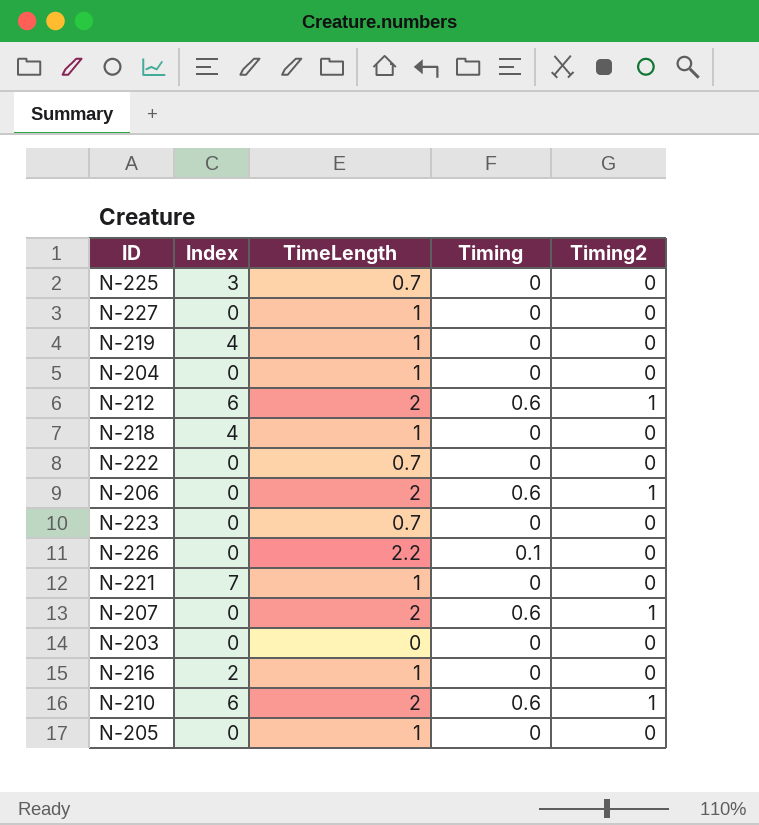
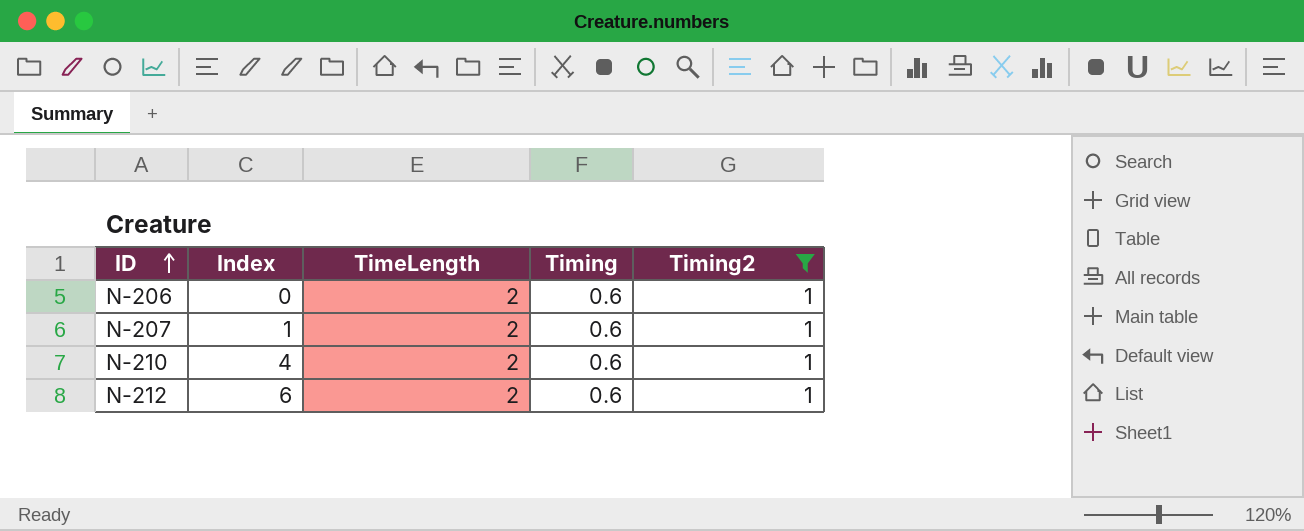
filter: none -> Timing2 = 1
row order: none -> ID ascending
N-207 | Index: 0 -> 1
N-210 | Index: 6 -> 4

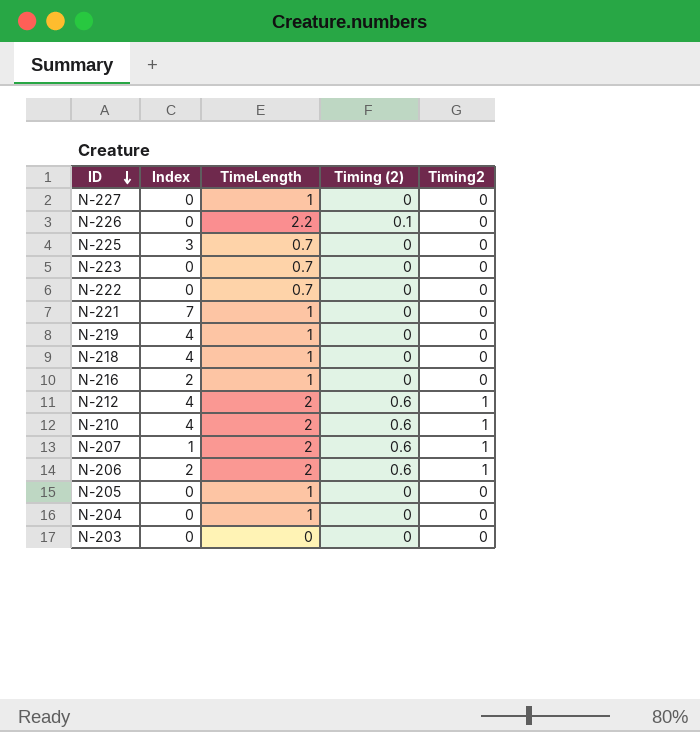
filter: Timing2 = 1 -> none
row order: ID ascending -> ID descending
column name: Timing -> Timing (2)
N-212 | Index: 6 -> 4
N-206 | Index: 0 -> 2

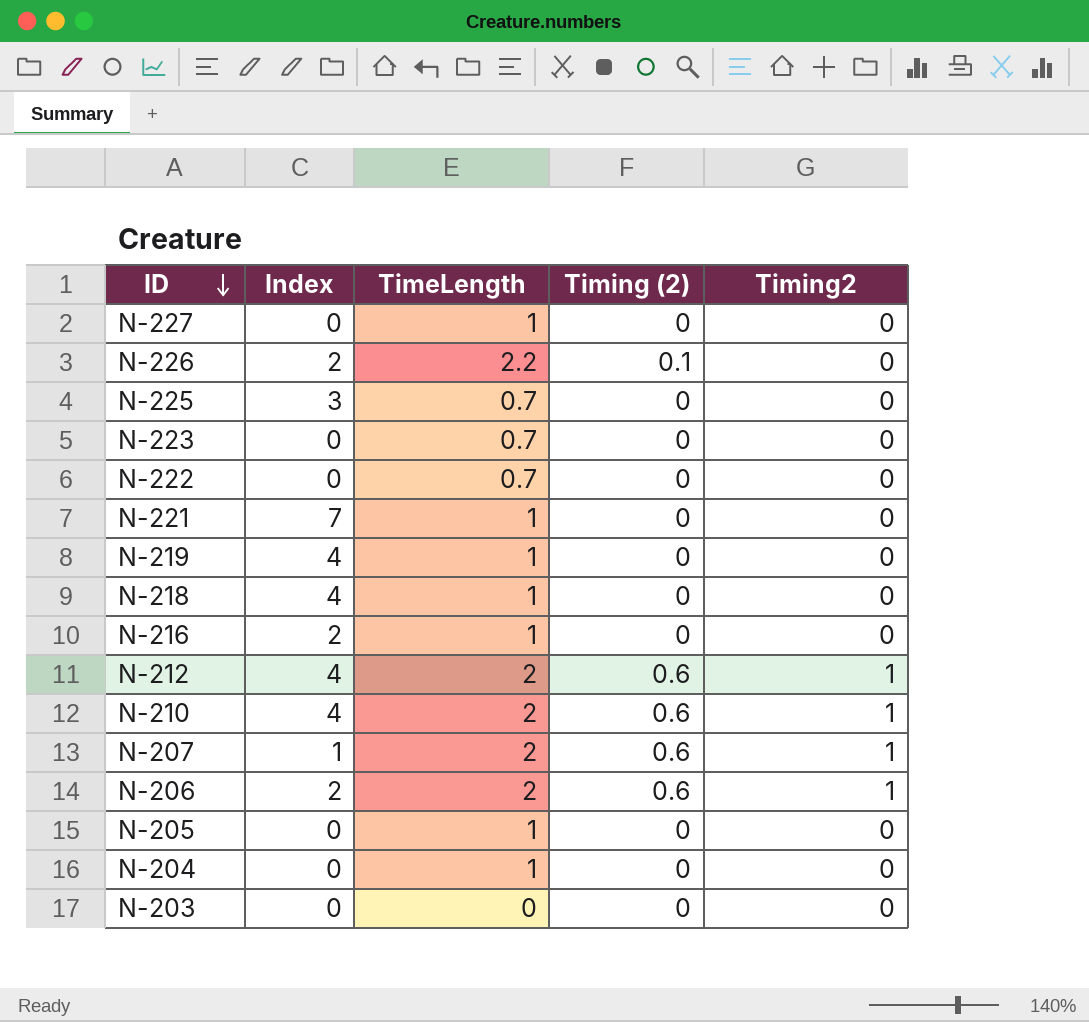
N-226 | Index: 0 -> 2

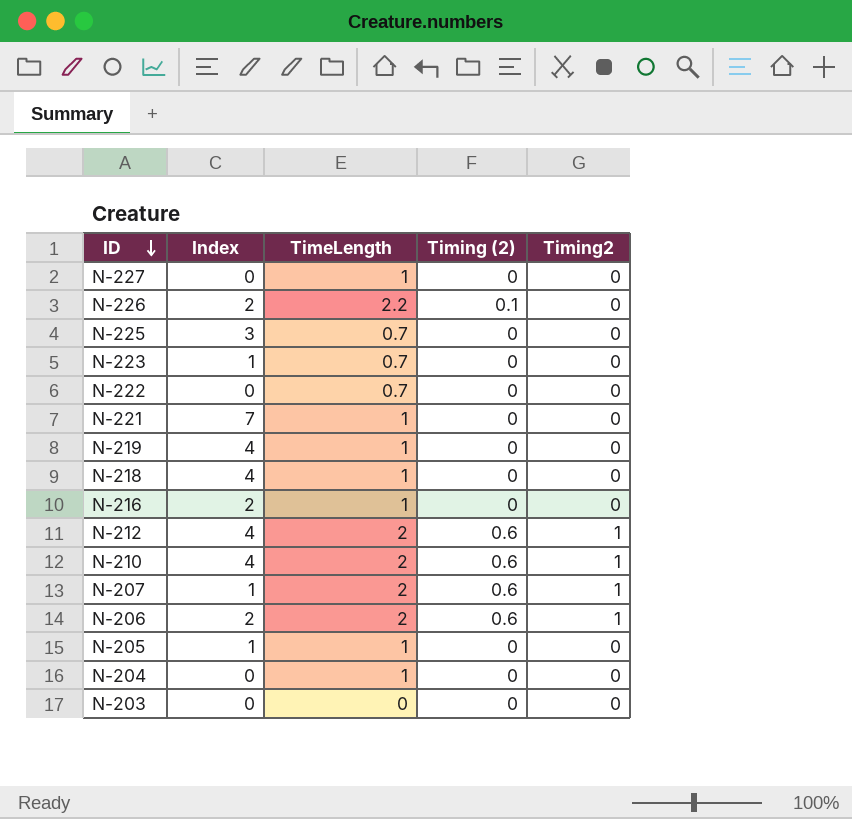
N-223 | Index: 0 -> 1
N-205 | Index: 0 -> 1

